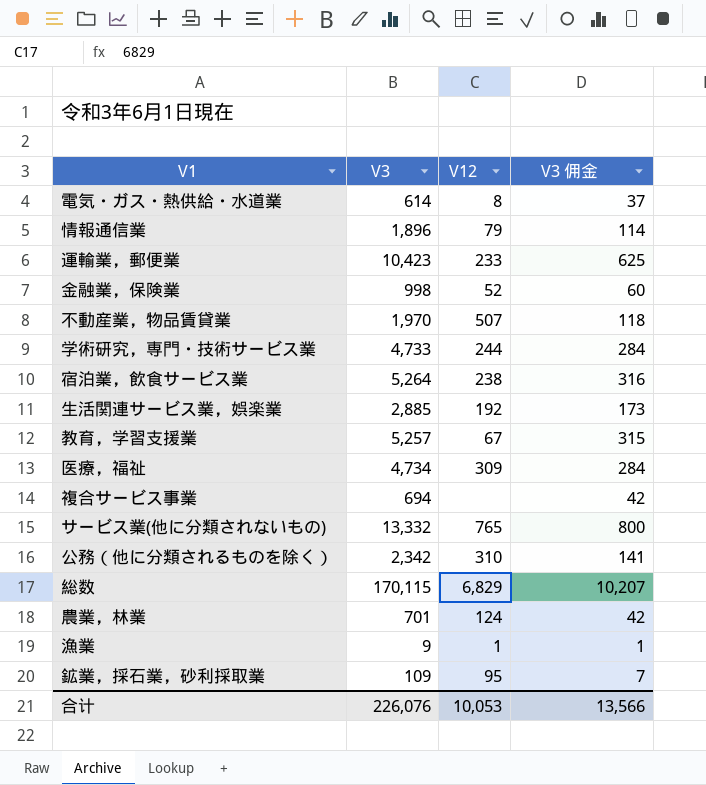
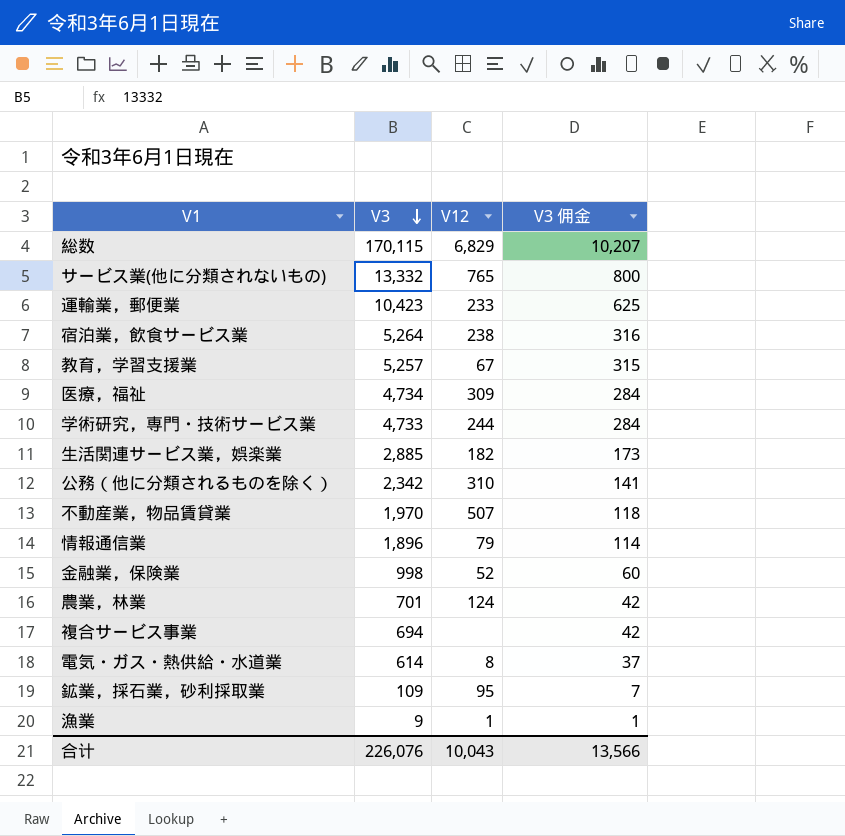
row order: none -> V3 descending
生活関連サービス業，娯楽業 | V12: 192 -> 182
合计 | V12: 10,053 -> 10,043

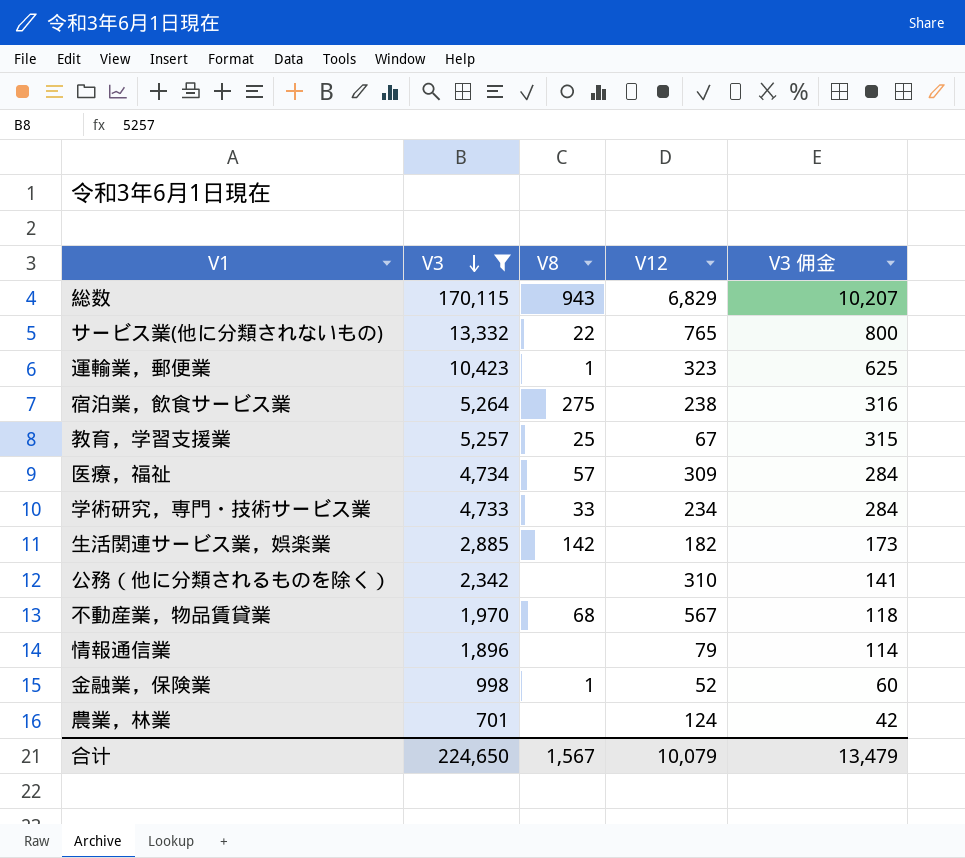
filter: none -> V3 >= 701
column V8 | position: none -> 3
運輸業，郵便業 | V12: 233 -> 323
学術研究，専門・技術サービス業 | V12: 244 -> 234
不動産業，物品賃貸業 | V12: 507 -> 567
合计 | V3: 226,076 -> 224,650
合计 | V12: 10,043 -> 10,079
合计 | V3 佣金: 13,566 -> 13,479

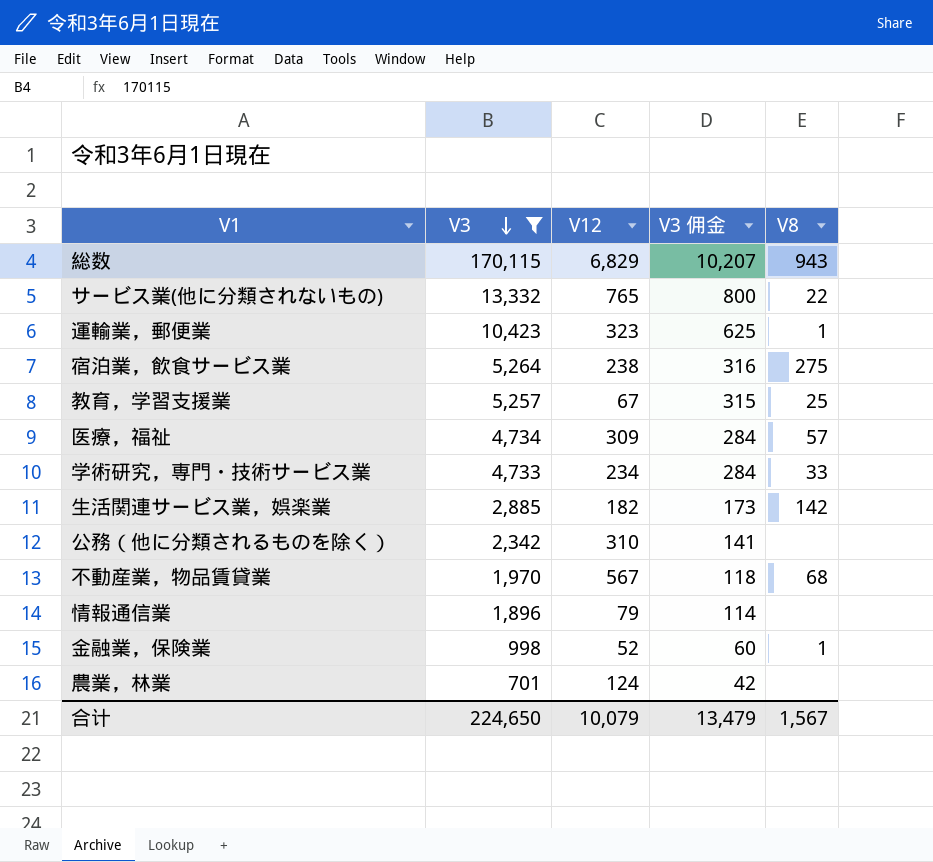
column V8 | position: 3 -> 5

